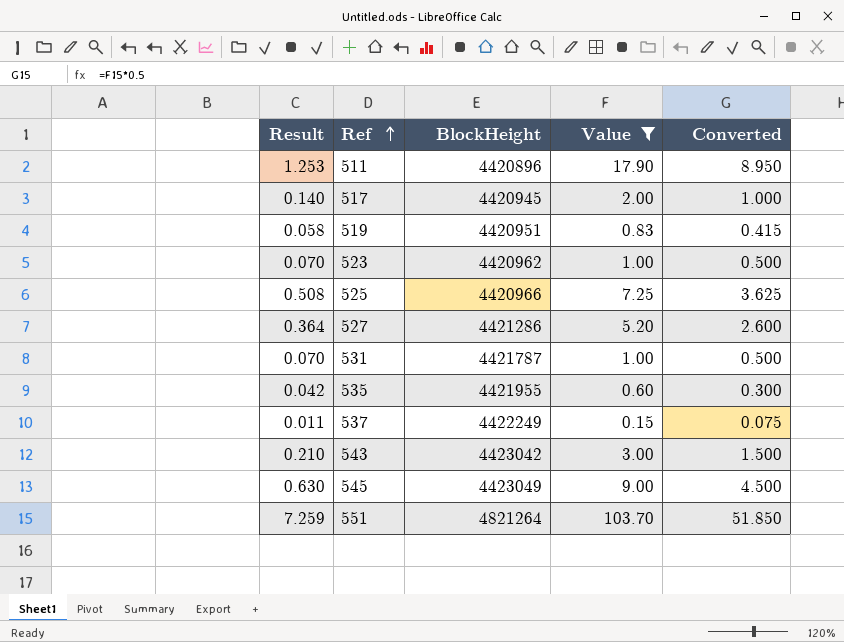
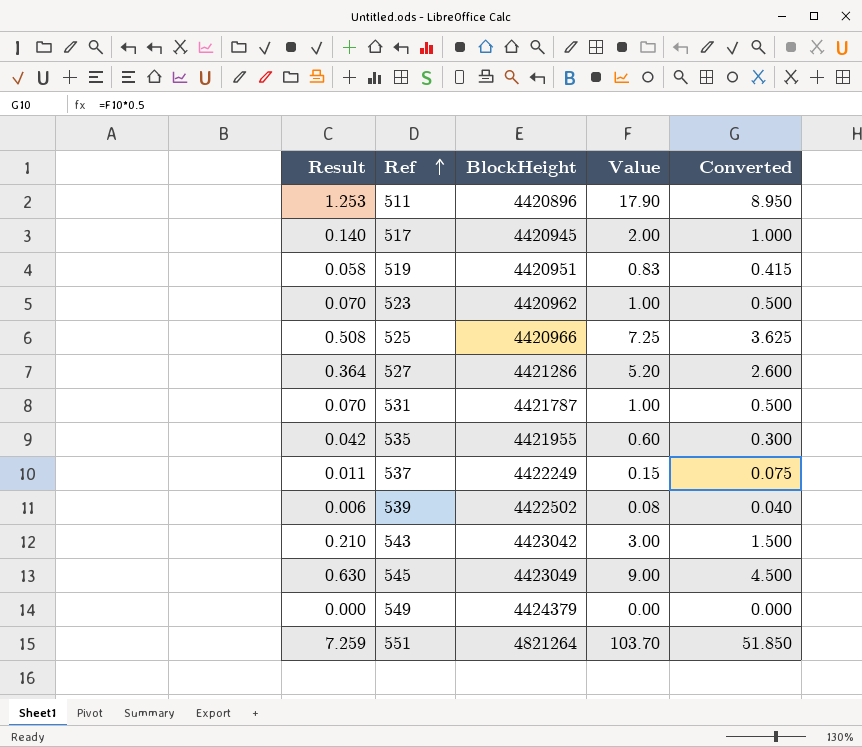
filter: Value >= 0.15 -> none

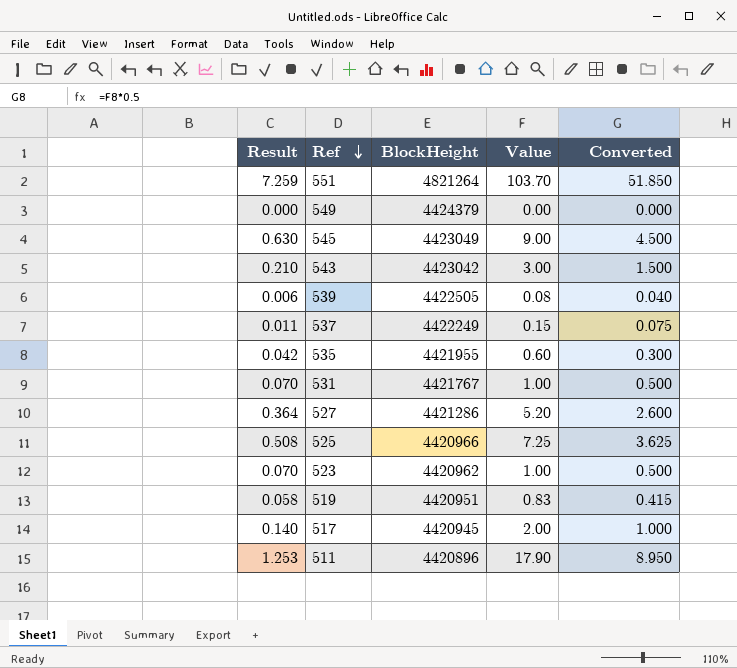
row order: Ref ascending -> Ref descending
539 | BlockHeight: 4422502 -> 4422505
531 | BlockHeight: 4421787 -> 4421767

